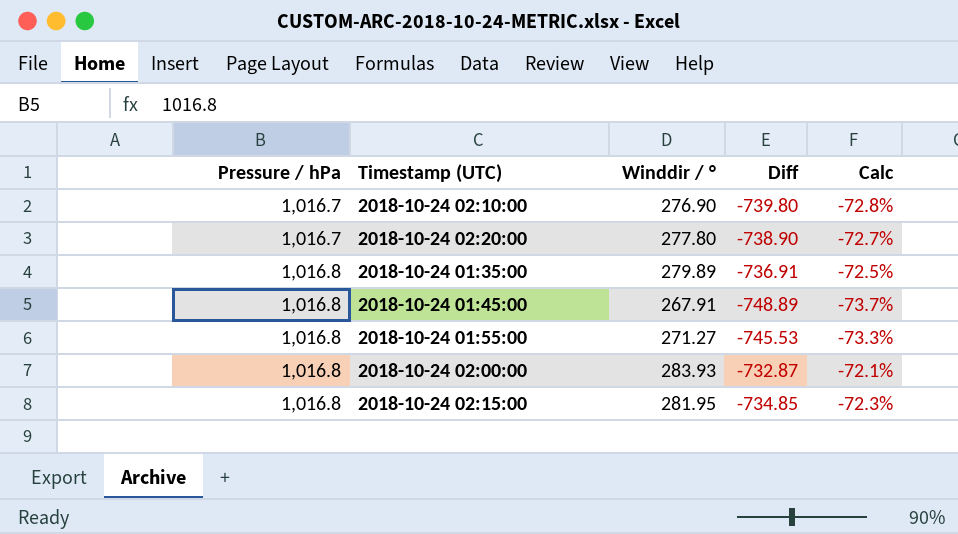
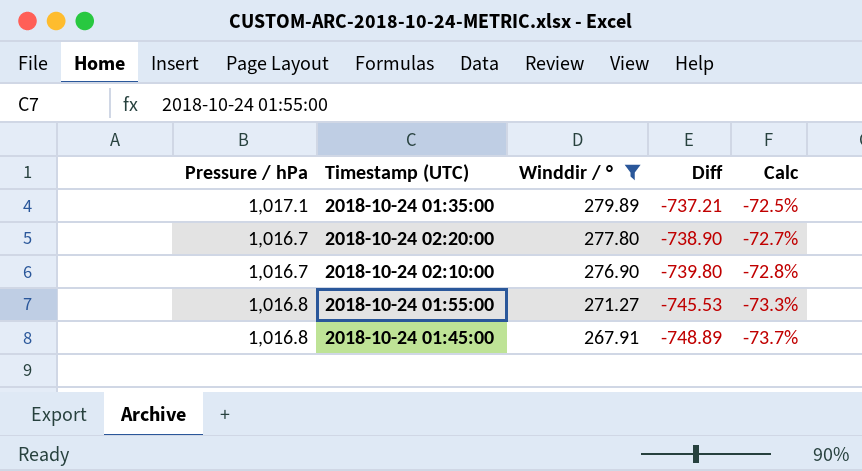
filter: none -> Winddir / ° <= 279.89
row order: Pressure / hPa ascending -> Winddir / ° descending
2018-10-24 01:35:00 | Pressure / hPa: 1,016.8 -> 1,017.1
2018-10-24 01:35:00 | Diff: -736.91 -> -737.21

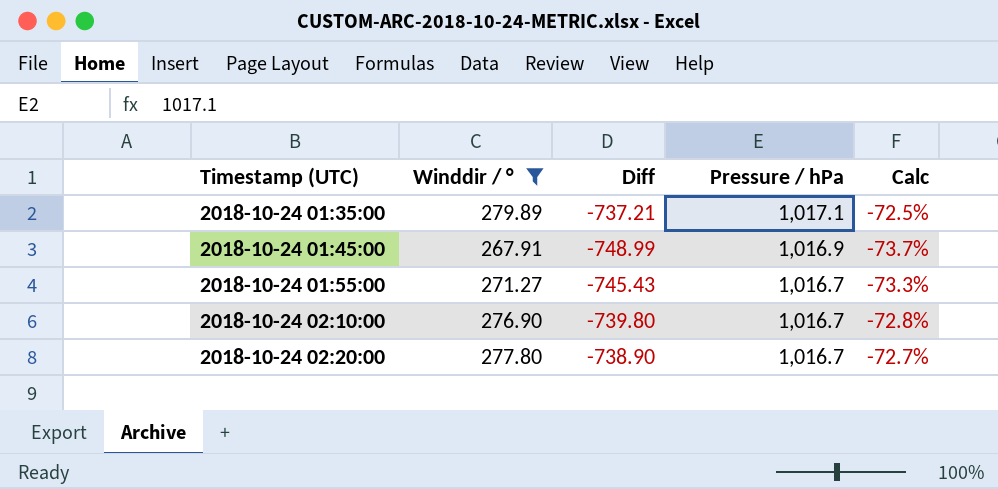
row order: Winddir / ° descending -> Timestamp (UTC) ascending
column Pressure / hPa | position: 1 -> 4
2018-10-24 01:45:00 | Diff: -748.89 -> -748.99
2018-10-24 01:45:00 | Pressure / hPa: 1,016.8 -> 1,016.9
2018-10-24 01:55:00 | Diff: -745.53 -> -745.43
2018-10-24 01:55:00 | Pressure / hPa: 1,016.8 -> 1,016.7

